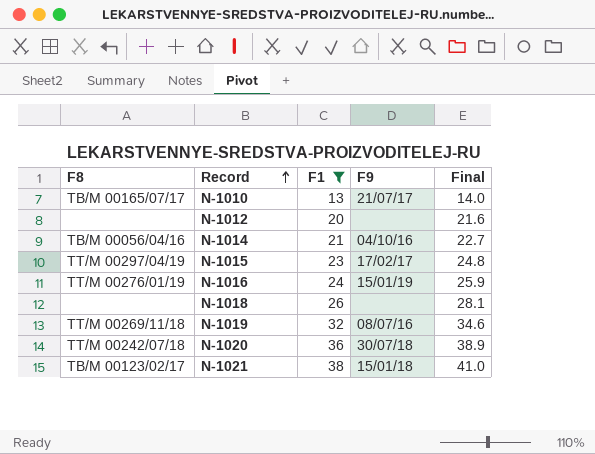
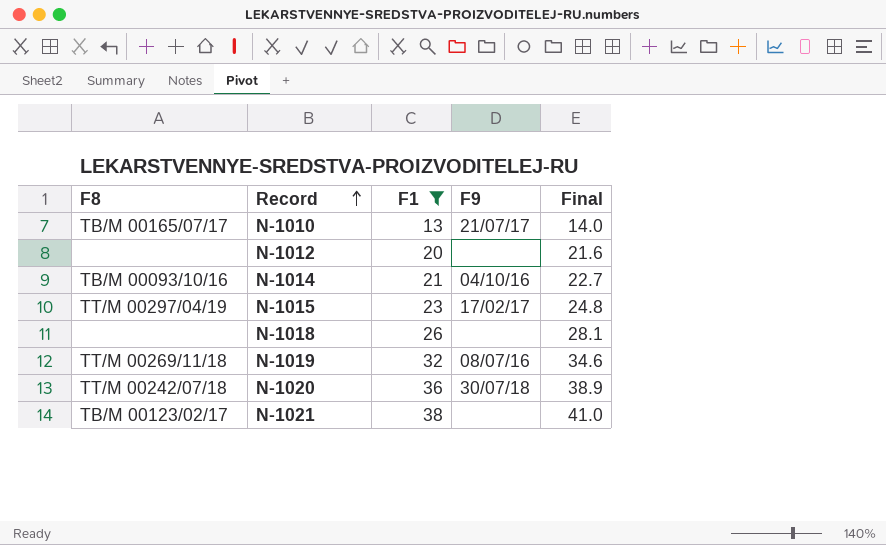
row N-1016: ТТ/М 00276/01/19 | 24 | 15/01/19 | 25.9 -> none
N-1014 | F8: ТВ/М 00056/04/16 -> ТВ/М 00093/10/16
N-1021 | F9: 15/01/18 -> none

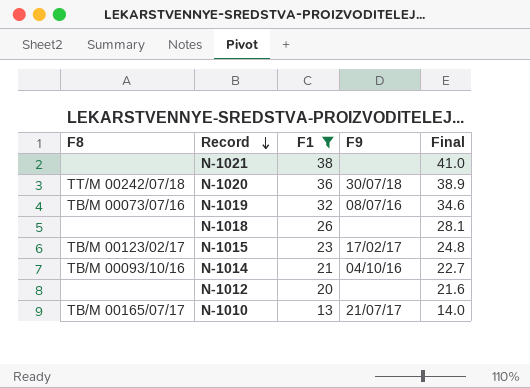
row order: Record ascending -> Record descending
N-1021 | F8: ТВ/М 00123/02/17 -> none
N-1019 | F8: ТТ/М 00269/11/18 -> ТВ/М 00073/07/16
N-1015 | F8: ТТ/М 00297/04/19 -> ТВ/М 00123/02/17

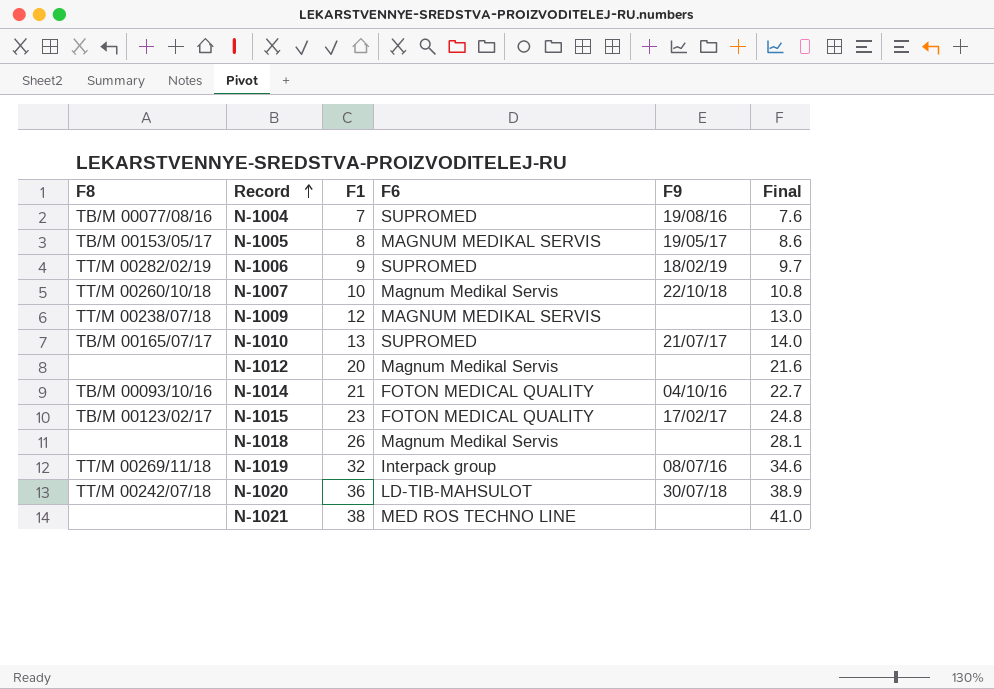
filter: F1 >= 13 -> none
row order: Record descending -> Record ascending
column F6 | position: none -> 4
N-1019 | F8: ТВ/М 00073/07/16 -> ТТ/М 00269/11/18

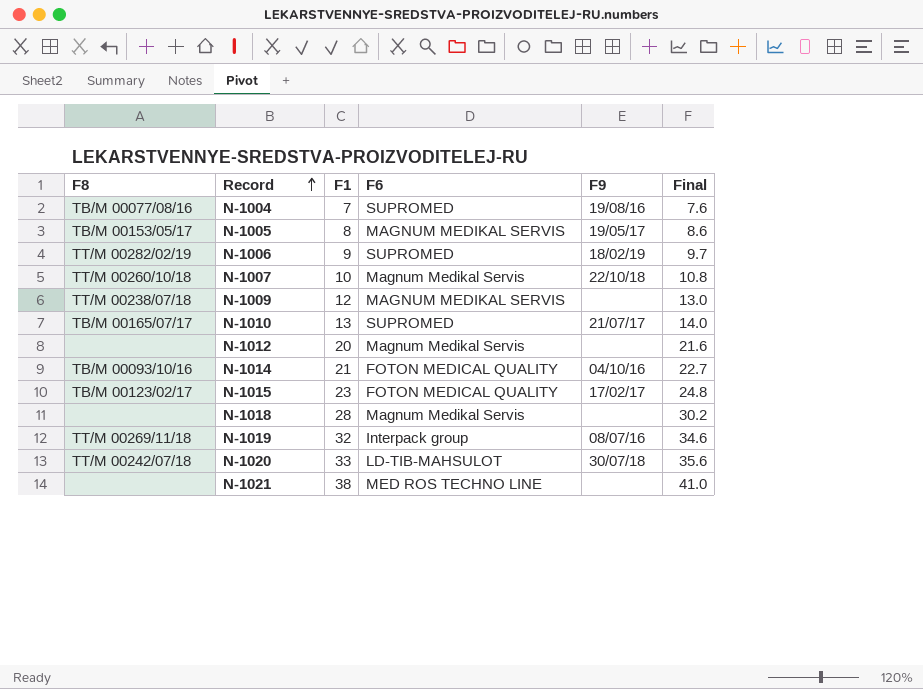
N-1018 | F1: 26 -> 28
N-1018 | Final: 28.1 -> 30.2
N-1020 | F1: 36 -> 33
N-1020 | Final: 38.9 -> 35.6

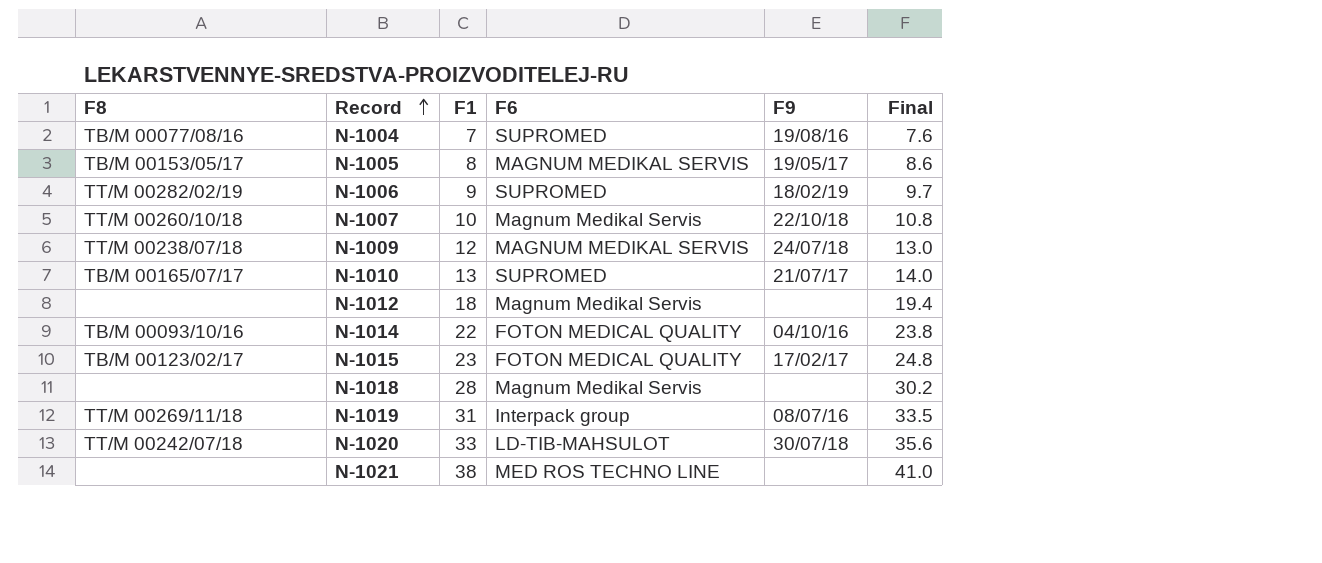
N-1009 | F9: none -> 24/07/18
N-1012 | F1: 20 -> 18
N-1012 | Final: 21.6 -> 19.4
N-1014 | F1: 21 -> 22
N-1014 | Final: 22.7 -> 23.8
N-1019 | F1: 32 -> 31
N-1019 | Final: 34.6 -> 33.5

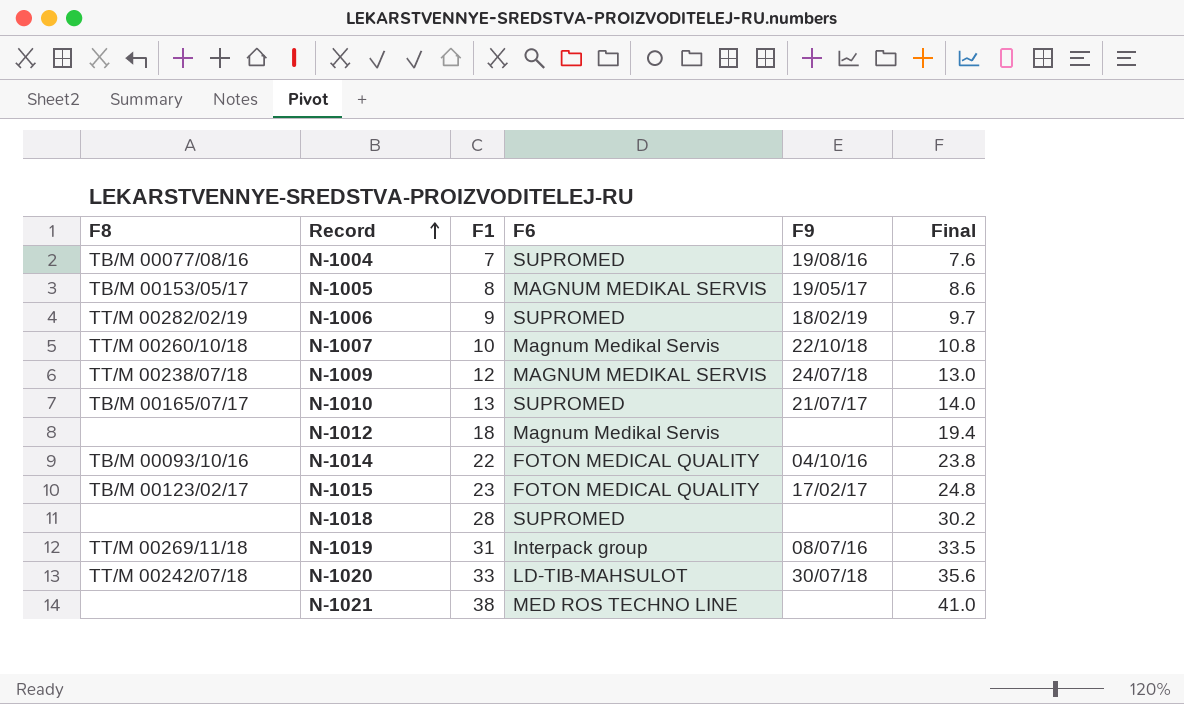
N-1018 | F6: Magnum Medikal Servis -> SUPROMED

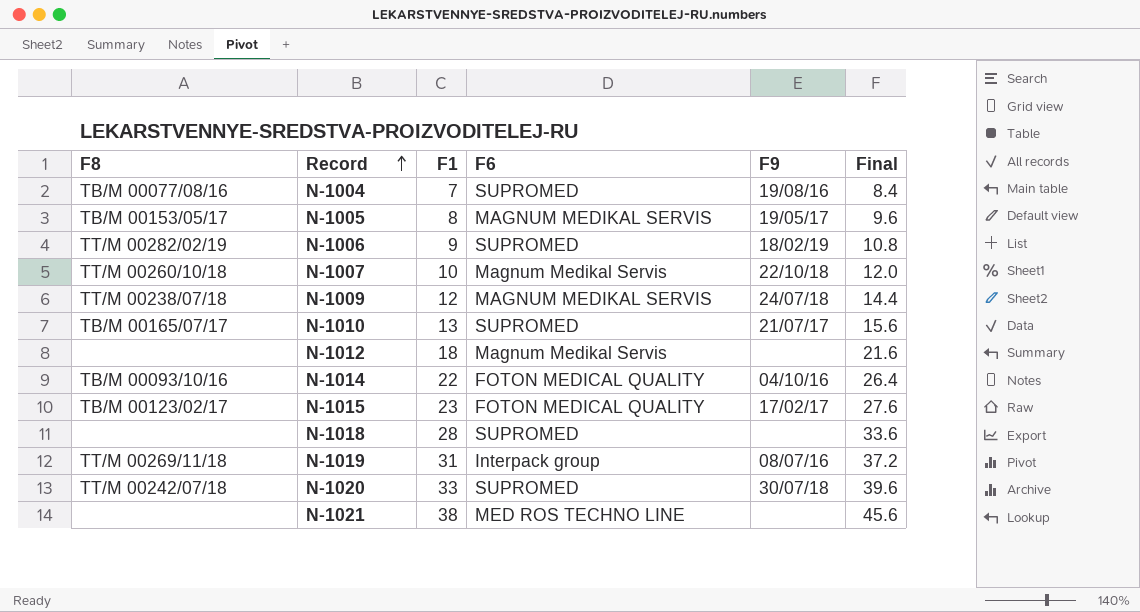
column Final | formula: [F1] * 1.08 -> [F1] * 1.2
N-1020 | F6: LD-TIB-MAHSULOT -> SUPROMED

